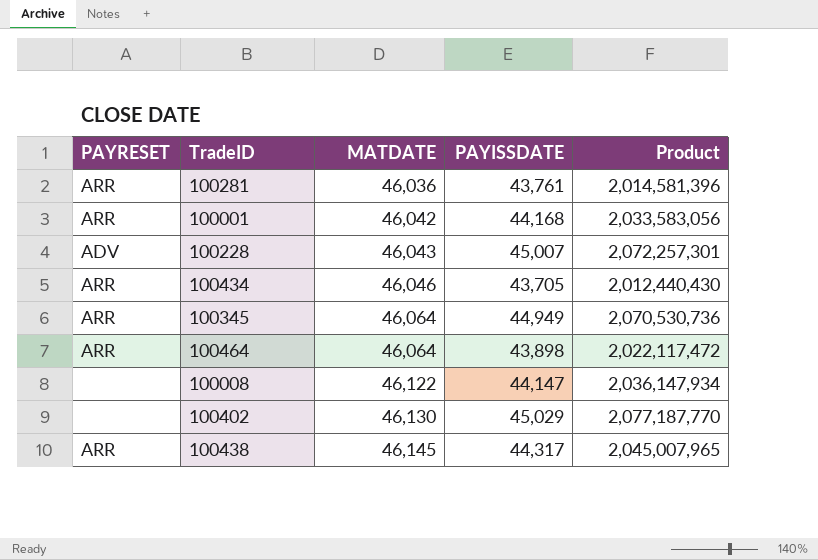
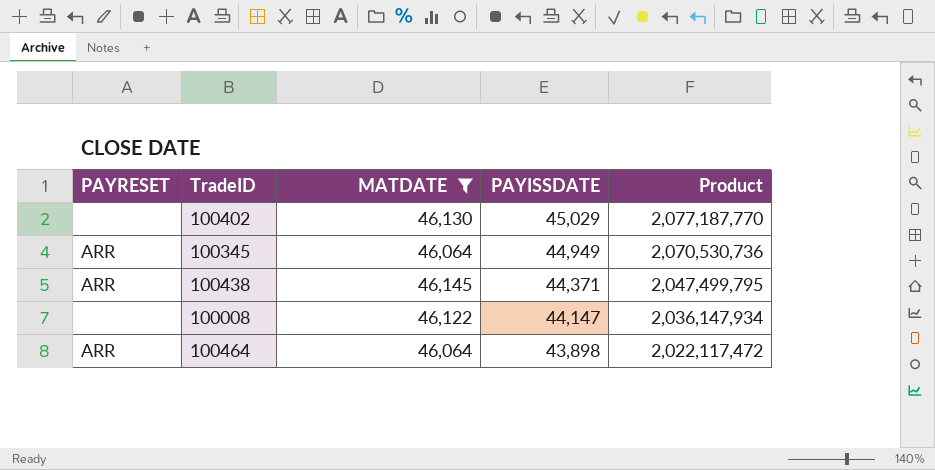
filter: none -> MATDATE >= 46,064
row order: MATDATE ascending -> PAYISSDATE descending
100438 | PAYISSDATE: 44,317 -> 44,371
100438 | Product: 2,045,007,965 -> 2,047,499,795

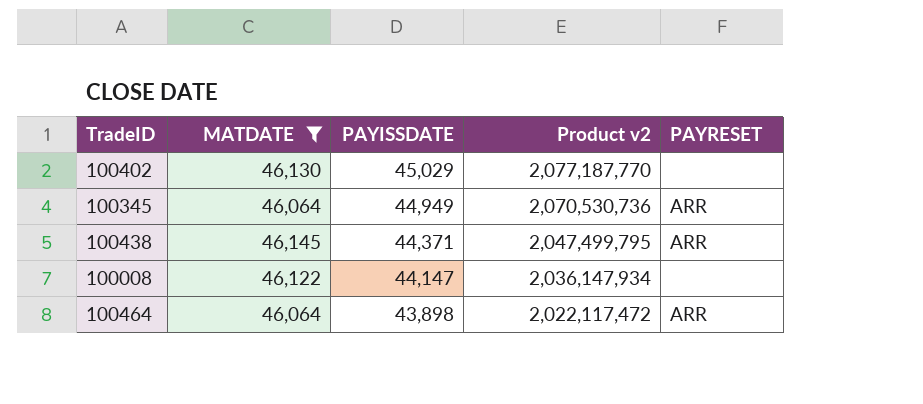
column name: Product -> Product v2
column PAYRESET | position: 1 -> 5

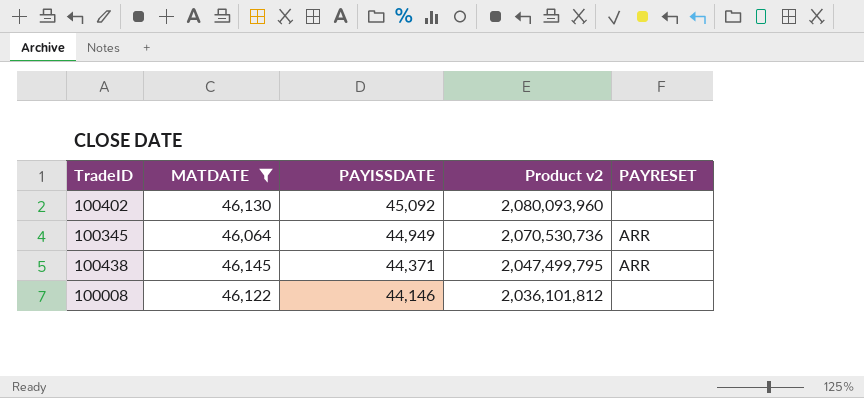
row 100464: 46,064 | 43,898 | 2,022,117,472 | ARR -> none
100402 | PAYISSDATE: 45,029 -> 45,092
100402 | Product v2: 2,077,187,770 -> 2,080,093,960
100008 | PAYISSDATE: 44,147 -> 44,146
100008 | Product v2: 2,036,147,934 -> 2,036,101,812

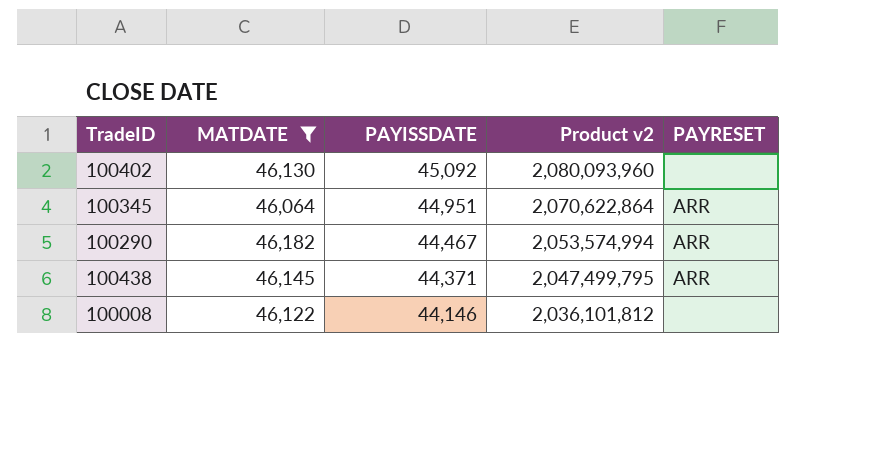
100345 | PAYISSDATE: 44,949 -> 44,951
100345 | Product v2: 2,070,530,736 -> 2,070,622,864
row 100290: none -> 46,182 | 44,467 | 2,053,574,994 | ARR

